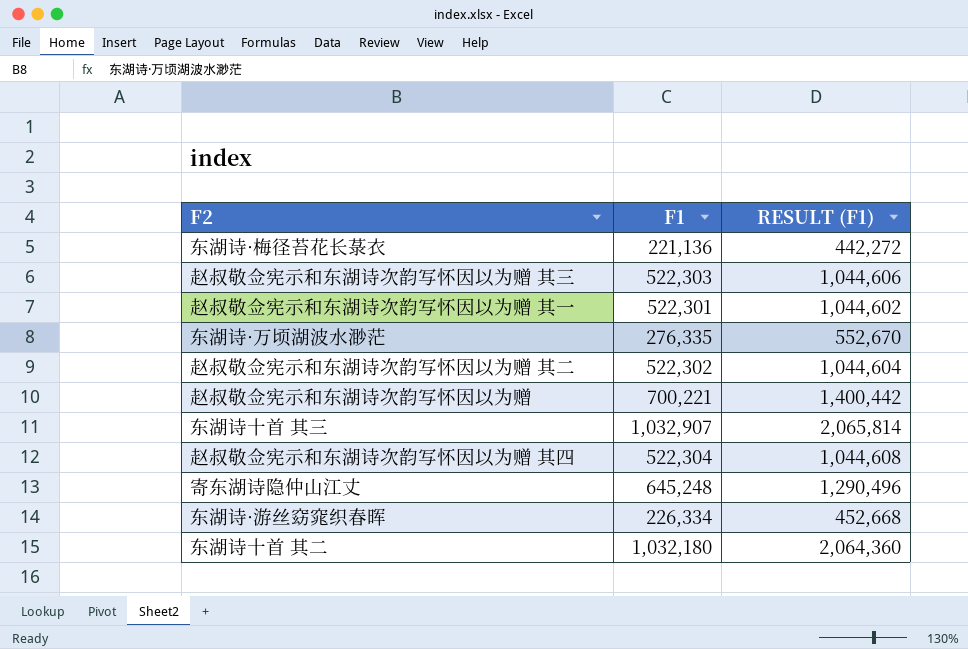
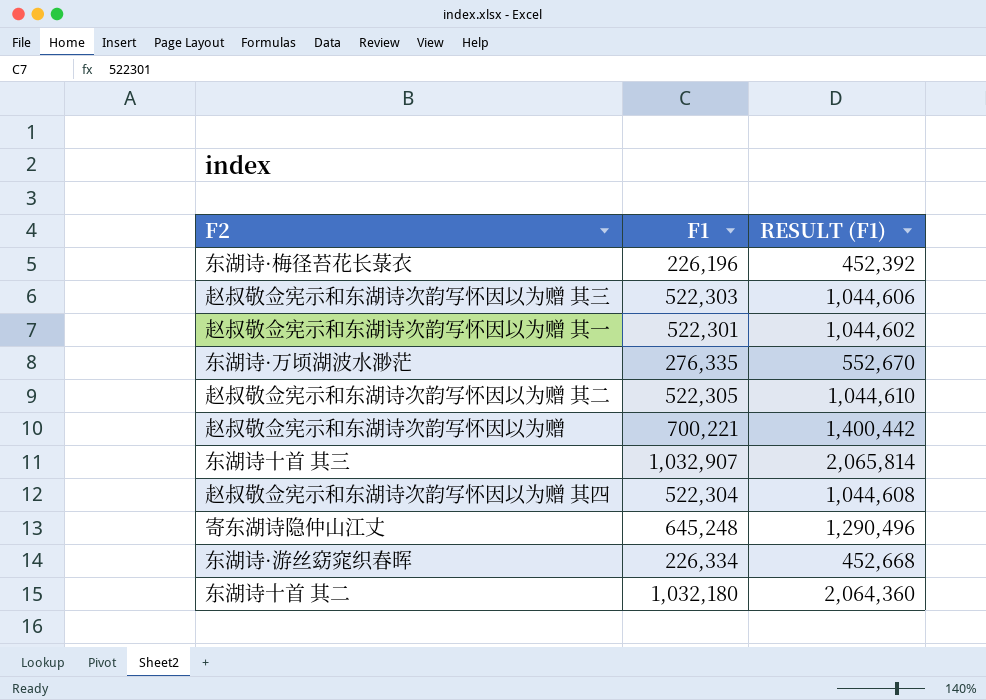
东湖诗·梅径苔花长菉衣 | F1: 221,136 -> 226,196
东湖诗·梅径苔花长菉衣 | RESULT (F1): 442,272 -> 452,392
赵叔敬佥宪示和东湖诗次韵写怀因以为赠 其二 | F1: 522,302 -> 522,305
赵叔敬佥宪示和东湖诗次韵写怀因以为赠 其二 | RESULT (F1): 1,044,604 -> 1,044,610

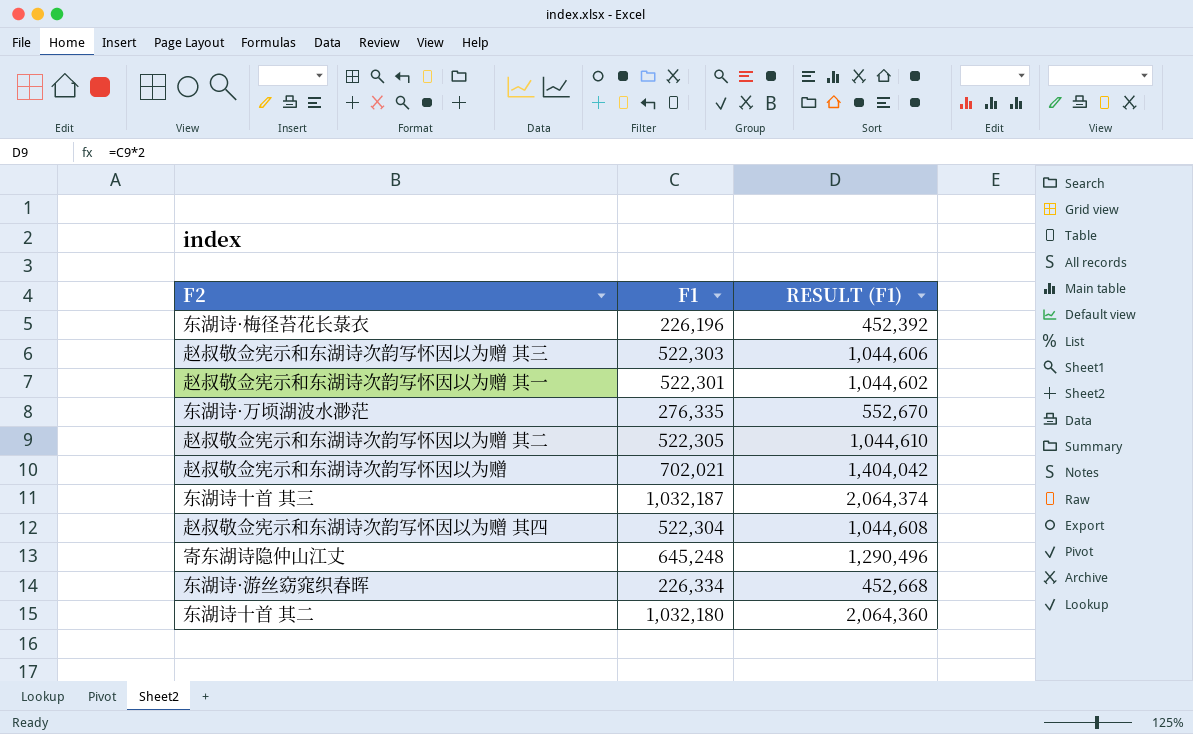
赵叔敬佥宪示和东湖诗次韵写怀因以为赠 | F1: 700,221 -> 702,021
赵叔敬佥宪示和东湖诗次韵写怀因以为赠 | RESULT (F1): 1,400,442 -> 1,404,042
东湖诗十首 其三 | F1: 1,032,907 -> 1,032,187
东湖诗十首 其三 | RESULT (F1): 2,065,814 -> 2,064,374

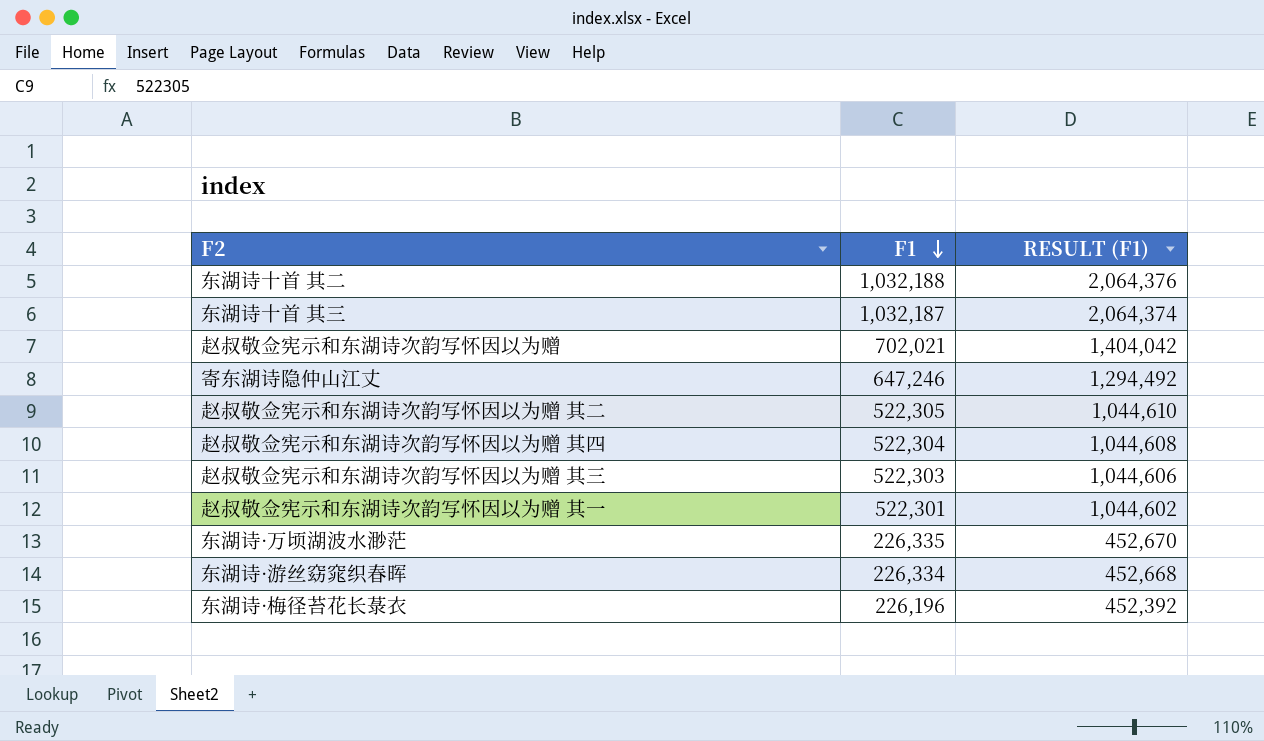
row order: none -> F1 descending
东湖诗十首 其二 | F1: 1,032,180 -> 1,032,188
东湖诗十首 其二 | RESULT (F1): 2,064,360 -> 2,064,376
寄东湖诗隐仲山江丈 | F1: 645,248 -> 647,246
寄东湖诗隐仲山江丈 | RESULT (F1): 1,290,496 -> 1,294,492
东湖诗·万顷湖波水渺茫 | F1: 276,335 -> 226,335
东湖诗·万顷湖波水渺茫 | RESULT (F1): 552,670 -> 452,670

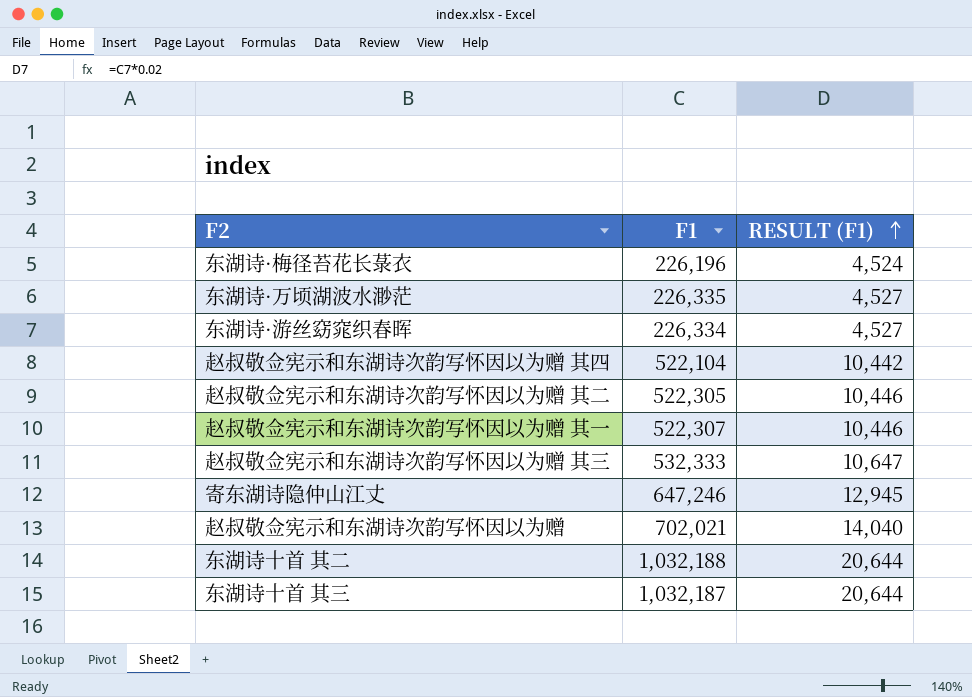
row order: F1 descending -> RESULT (F1) ascending
column RESULT (F1) | formula: [F1] * 2 -> [F1] * 0.02
赵叔敬佥宪示和东湖诗次韵写怀因以为赠 其四 | F1: 522,304 -> 522,104
赵叔敬佥宪示和东湖诗次韵写怀因以为赠 其一 | F1: 522,301 -> 522,307
赵叔敬佥宪示和东湖诗次韵写怀因以为赠 其三 | F1: 522,303 -> 532,333

